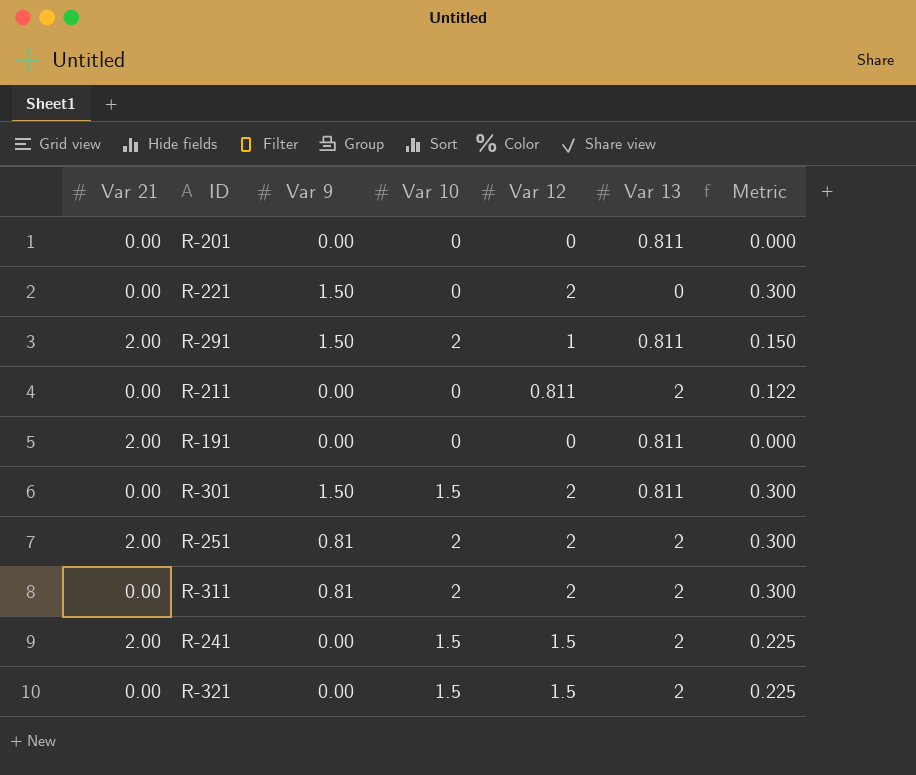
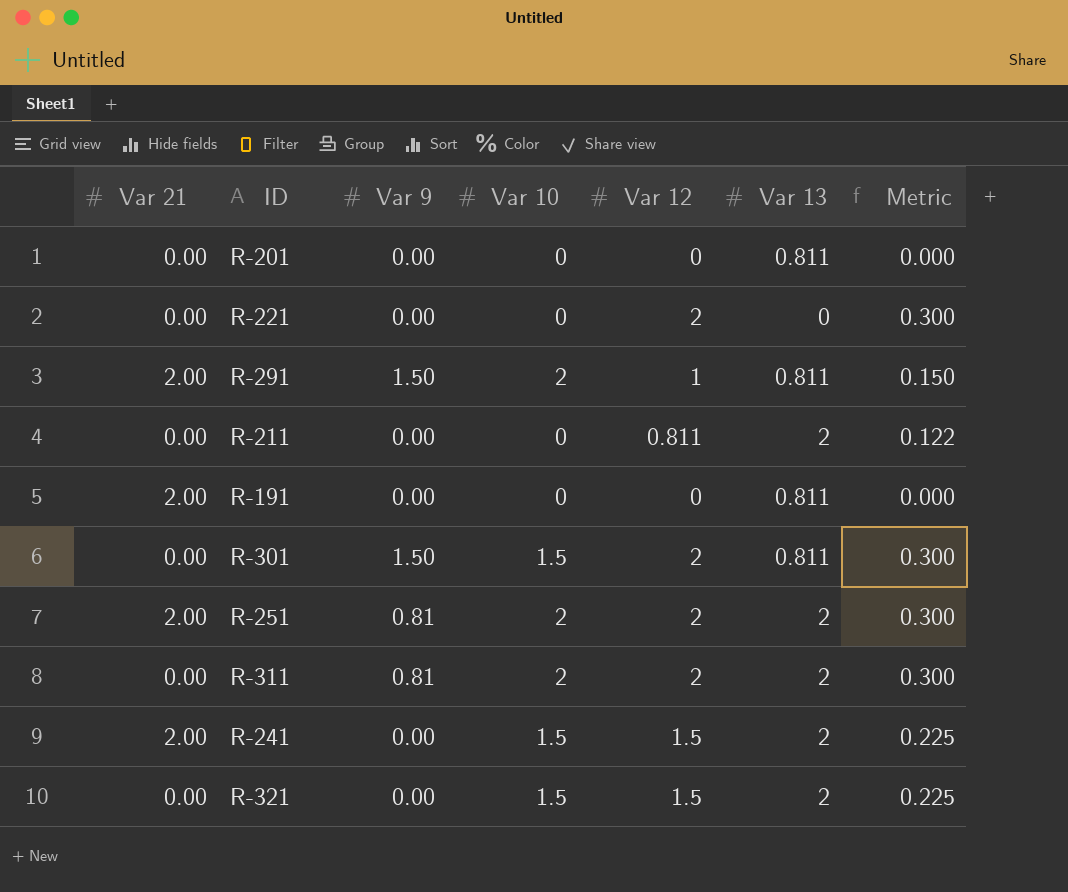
R-221 | Var 9: 1.50 -> 0.00

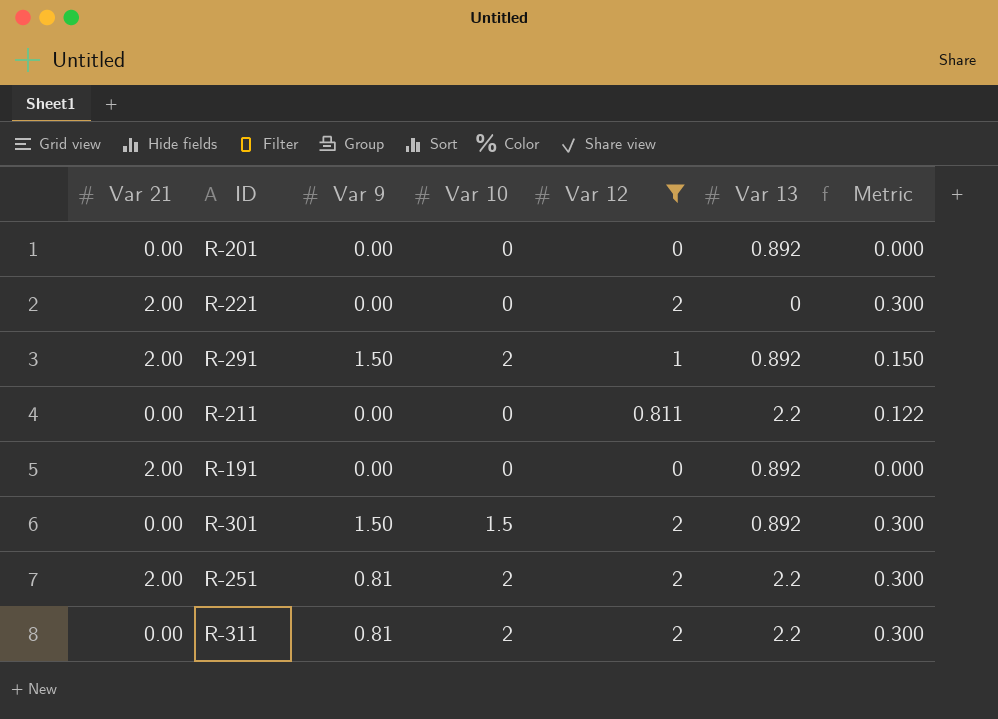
filter: none -> Var 12 != 1.5
R-201 | Var 13: 0.811 -> 0.892
R-221 | Var 21: 0.00 -> 2.00
R-291 | Var 13: 0.811 -> 0.892
R-211 | Var 13: 2 -> 2.2
R-191 | Var 13: 0.811 -> 0.892
R-301 | Var 13: 0.811 -> 0.892
R-251 | Var 13: 2 -> 2.2
R-311 | Var 13: 2 -> 2.2

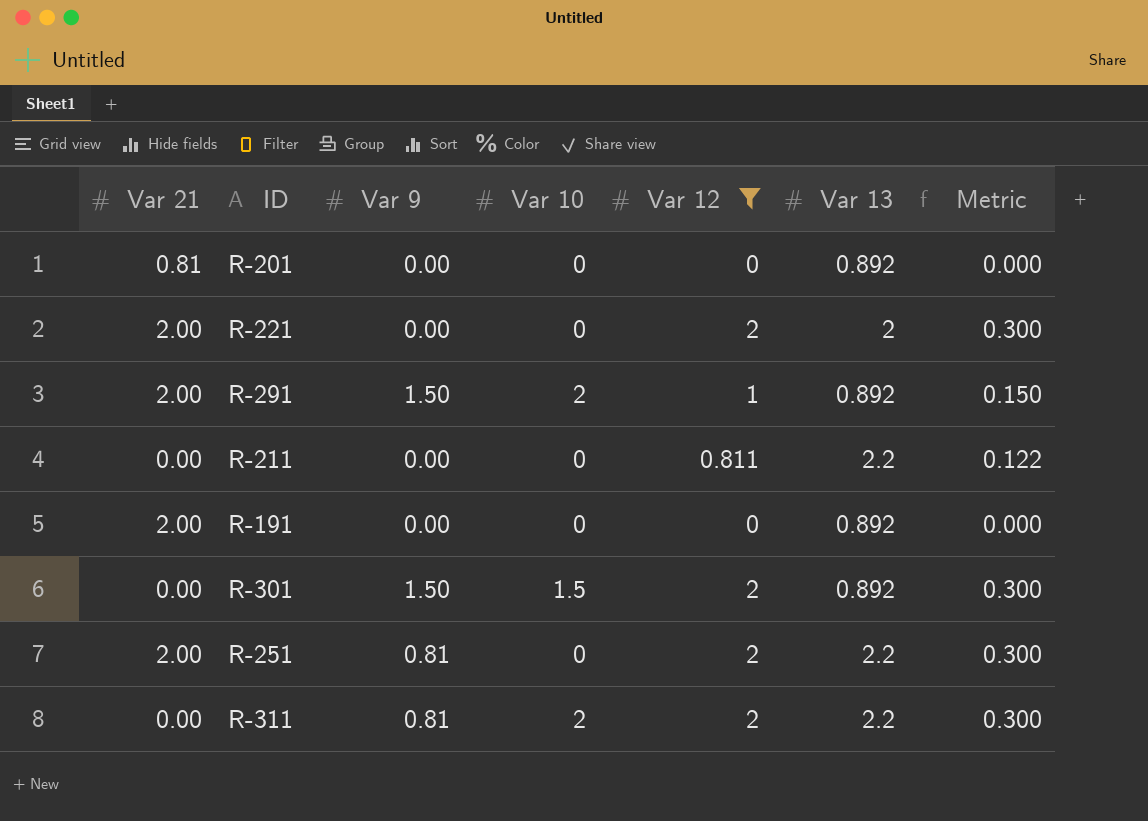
R-201 | Var 21: 0.00 -> 0.81
R-221 | Var 13: 0 -> 2
R-251 | Var 10: 2 -> 0

